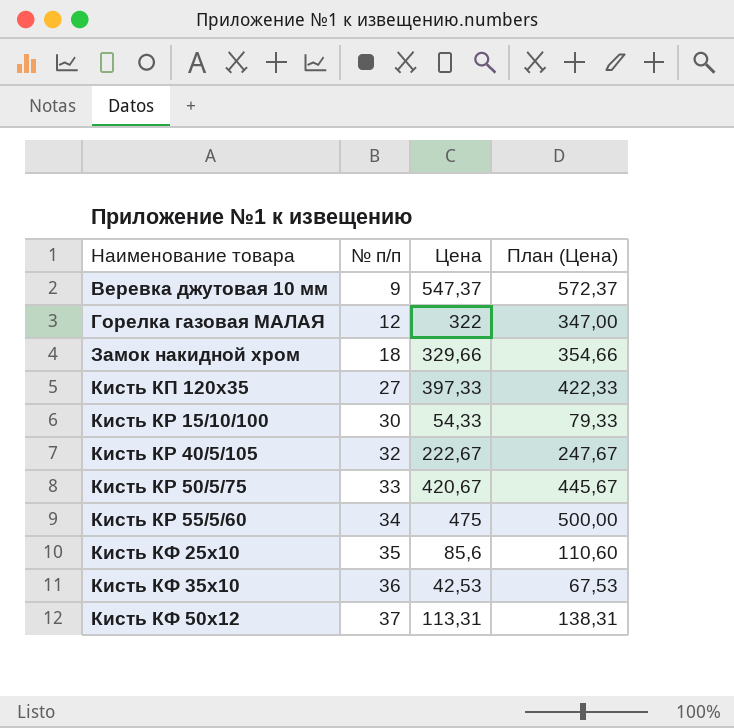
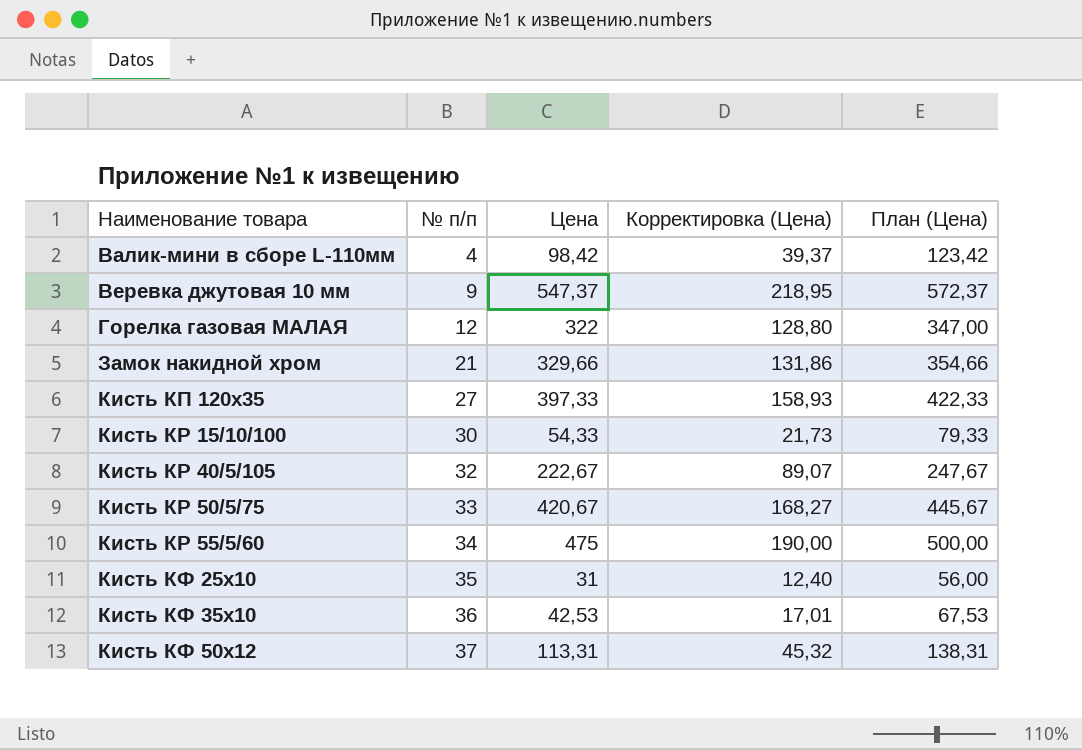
column Корректировка (Цена) | formula: none -> [Цена] * 0,4
row Валик-мини в сборе L-110мм: none -> 4 | 98,42 | 39,37 | 123,42
Замок накидной хром | № п/п: 18 -> 21
Кисть КФ 25х10 | Цена: 85,6 -> 31
Кисть КФ 25х10 | План (Цена): 110,60 -> 56,00

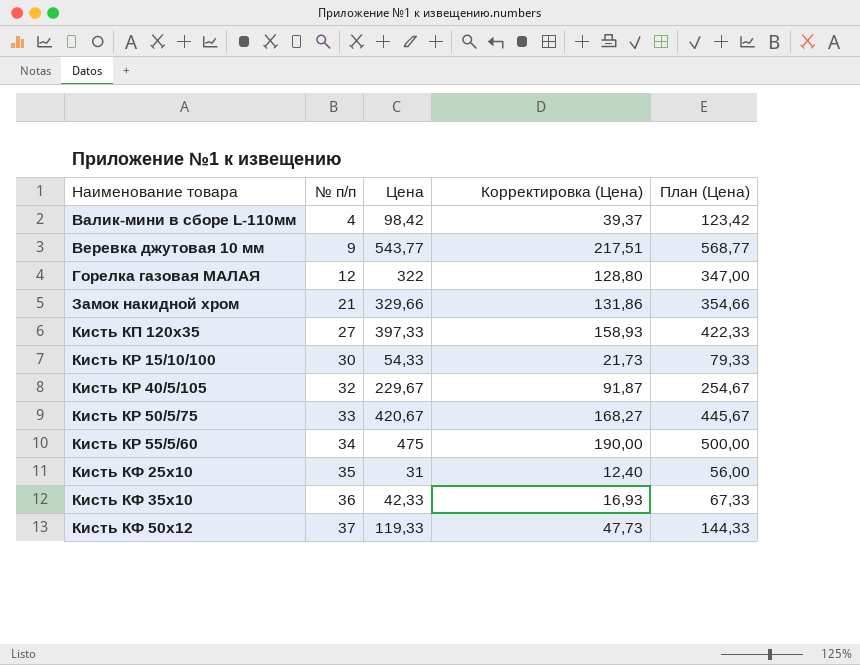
Веревка джутовая 10 мм | Цена: 547,37 -> 543,77
Веревка джутовая 10 мм | Корректировка (Цена): 218,95 -> 217,51
Веревка джутовая 10 мм | План (Цена): 572,37 -> 568,77
Кисть КР 40/5/105 | Цена: 222,67 -> 229,67
Кисть КР 40/5/105 | Корректировка (Цена): 89,07 -> 91,87
Кисть КР 40/5/105 | План (Цена): 247,67 -> 254,67
Кисть КФ 35х10 | Цена: 42,53 -> 42,33
Кисть КФ 35х10 | Корректировка (Цена): 17,01 -> 16,93
Кисть КФ 35х10 | План (Цена): 67,53 -> 67,33
Кисть КФ 50х12 | Цена: 113,31 -> 119,33
Кисть КФ 50х12 | Корректировка (Цена): 45,32 -> 47,73
Кисть КФ 50х12 | План (Цена): 138,31 -> 144,33

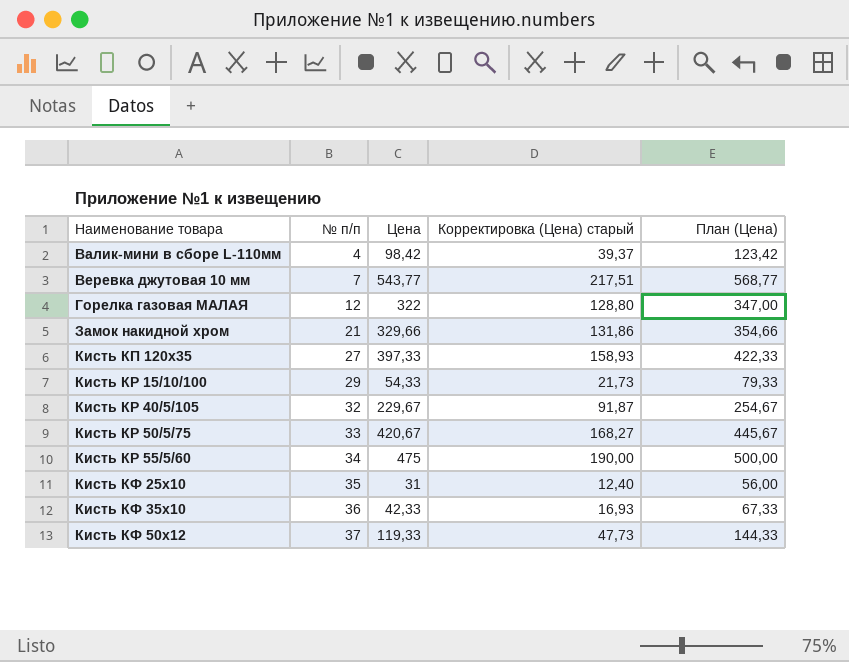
column name: Корректировка (Цена) -> Корректировка (Цена) старый
Веревка джутовая 10 мм | № п/п: 9 -> 7
Кисть КР 15/10/100 | № п/п: 30 -> 29

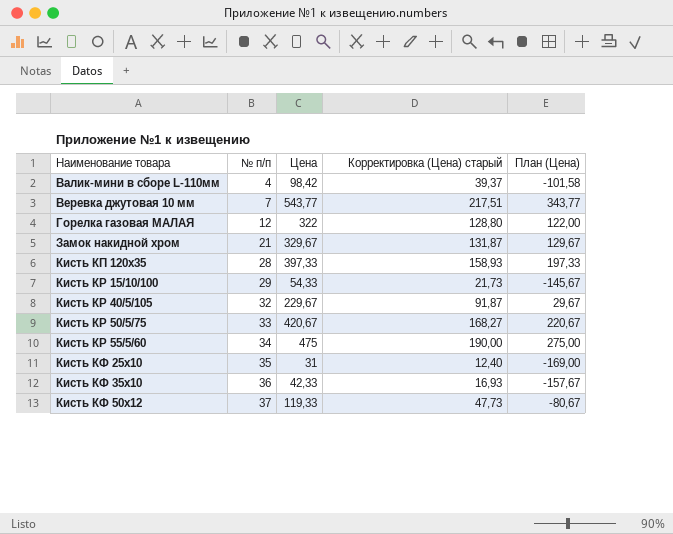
column План (Цена) | formula: [Цена] + 25 -> [Цена] - 200
Замок накидной хром | Цена: 329,66 -> 329,67
Замок накидной хром | Корректировка (Цена) старый: 131,86 -> 131,87
Кисть КП 120х35 | № п/п: 27 -> 28

